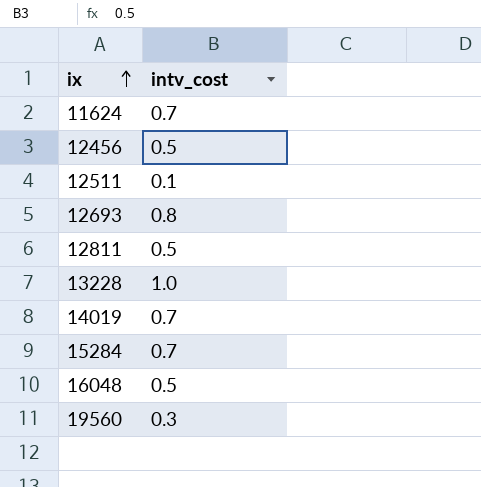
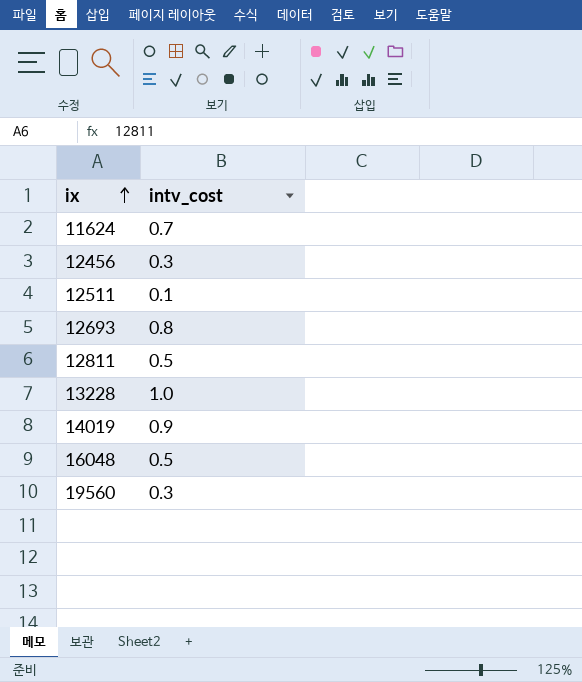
row 15284: 0.7 -> none
12456 | intv_cost: 0.5 -> 0.3
14019 | intv_cost: 0.7 -> 0.9

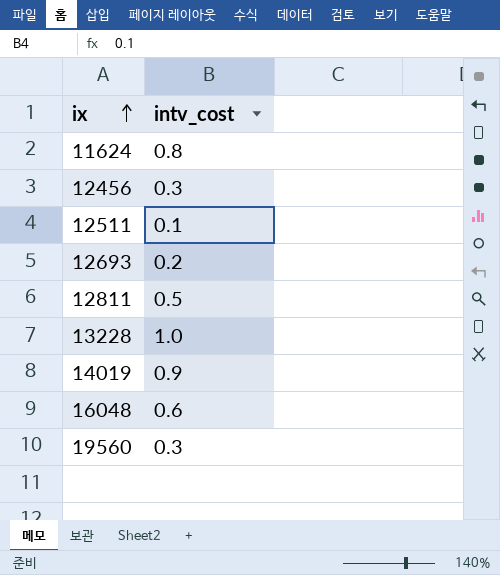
11624 | intv_cost: 0.7 -> 0.8
12693 | intv_cost: 0.8 -> 0.2
16048 | intv_cost: 0.5 -> 0.6

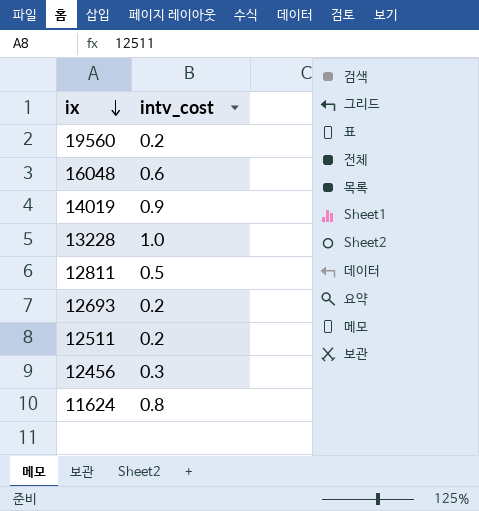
row order: ix ascending -> ix descending
19560 | intv_cost: 0.3 -> 0.2
12511 | intv_cost: 0.1 -> 0.2

